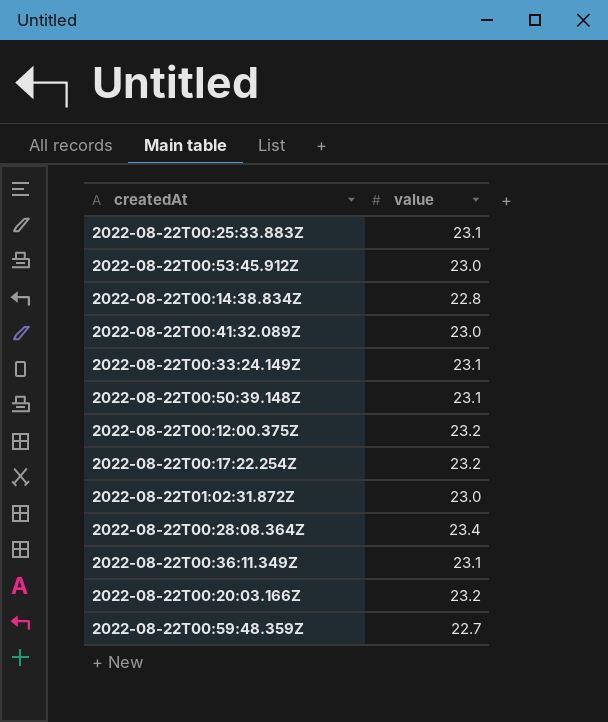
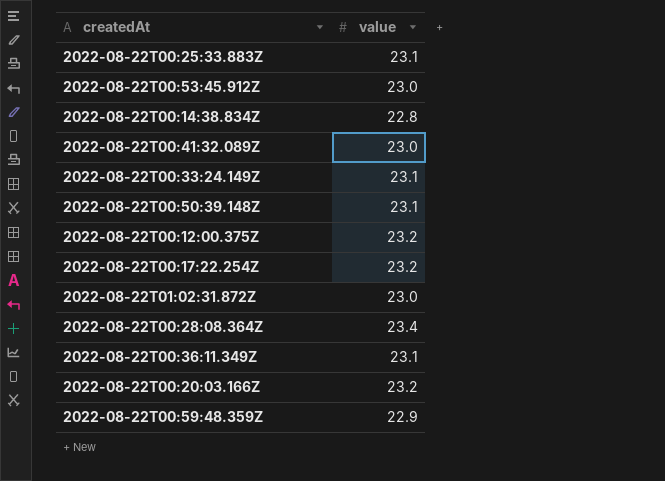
2022-08-22T00:59:48.359Z | value: 22.7 -> 22.9

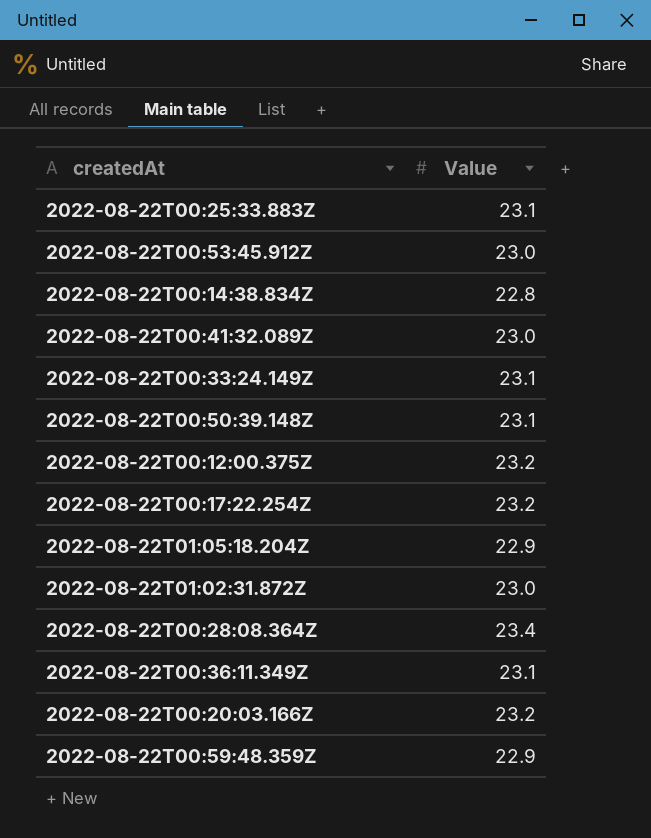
column name: value -> Value
row 2022-08-22T01:05:18.204Z: none -> 22.9

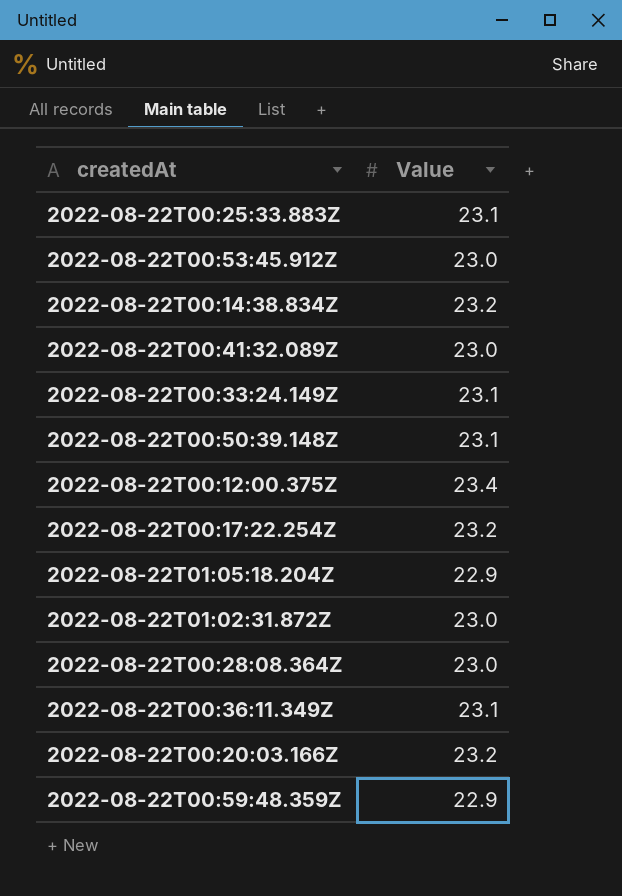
2022-08-22T00:14:38.834Z | Value: 22.8 -> 23.2
2022-08-22T00:12:00.375Z | Value: 23.2 -> 23.4
2022-08-22T00:28:08.364Z | Value: 23.4 -> 23.0

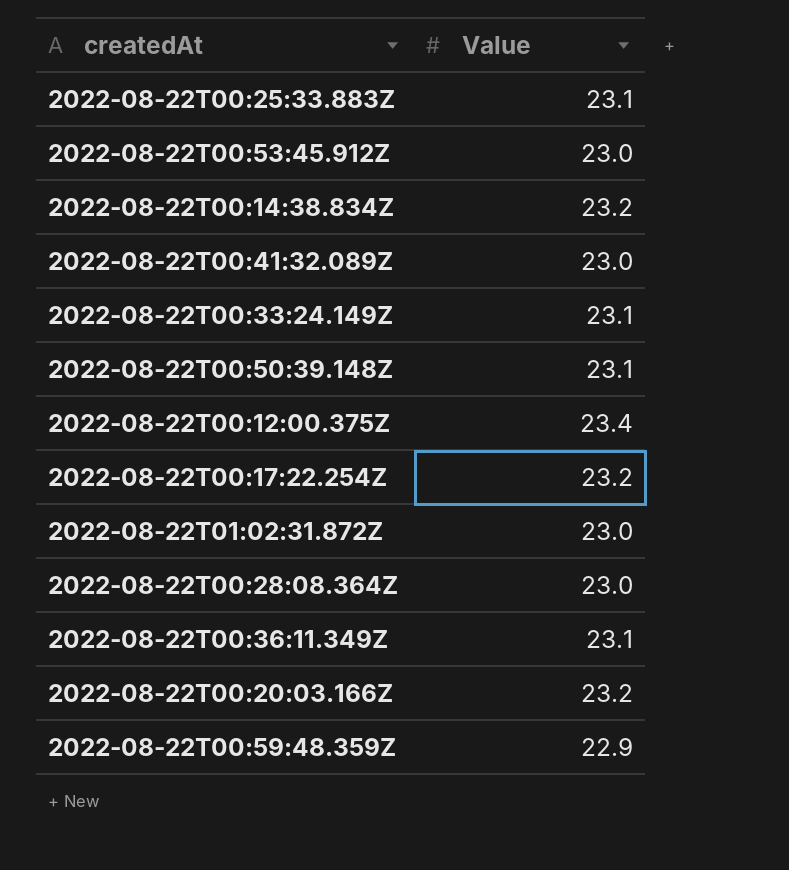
row 2022-08-22T01:05:18.204Z: 22.9 -> none

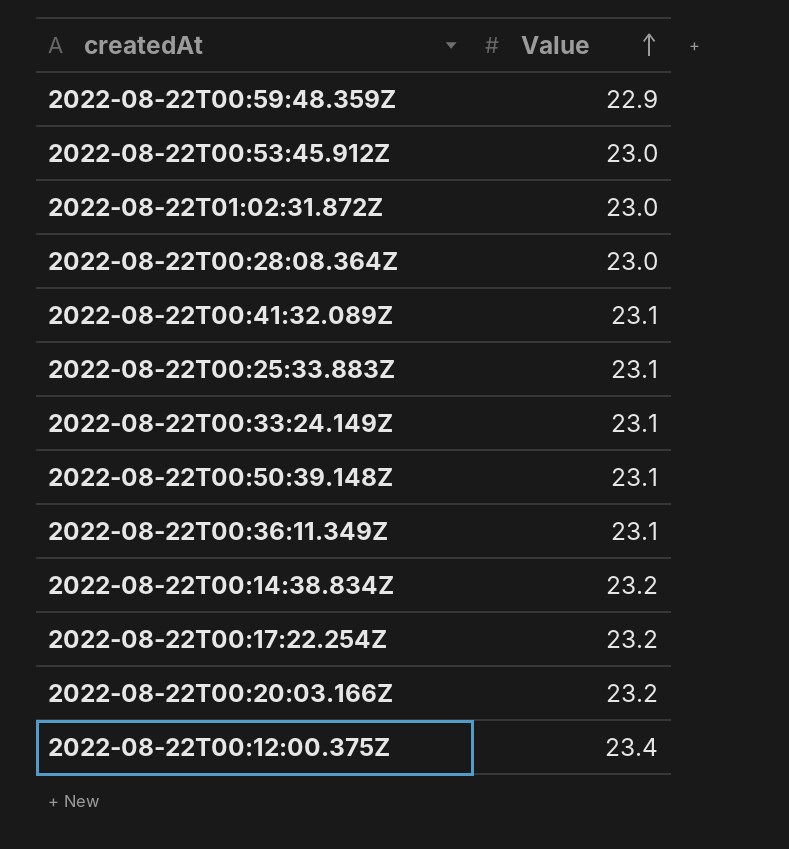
row order: none -> Value ascending
2022-08-22T00:41:32.089Z | Value: 23.0 -> 23.1

